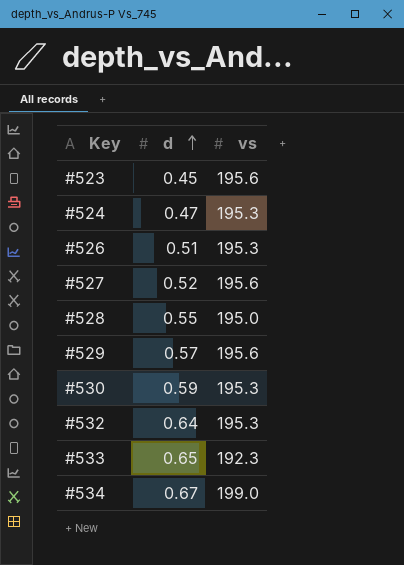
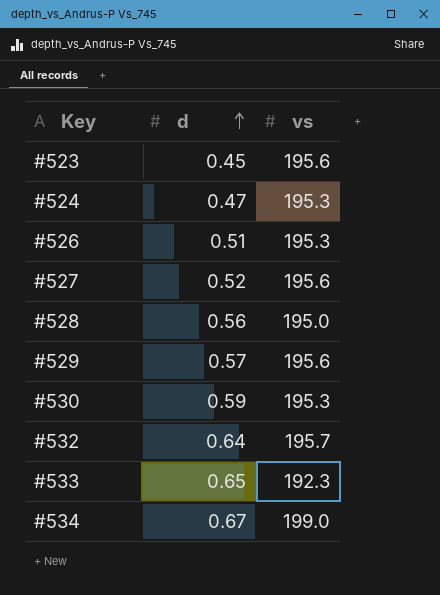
#528 | d: 0.55 -> 0.56
#532 | vs: 195.3 -> 195.7

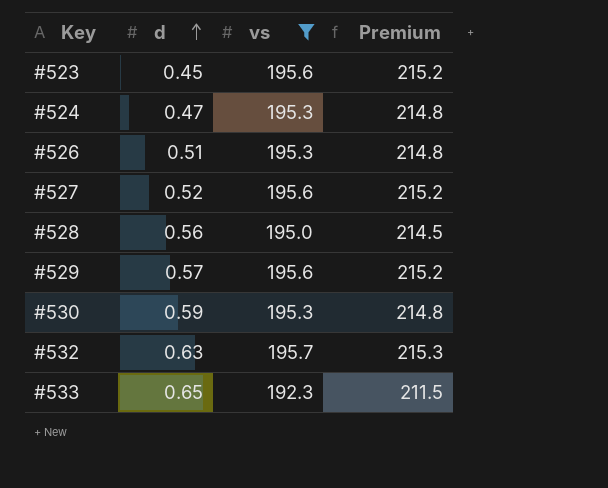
filter: none -> vs != 199.0
column Premium | formula: none -> [vs] * 1.1
#532 | d: 0.64 -> 0.63

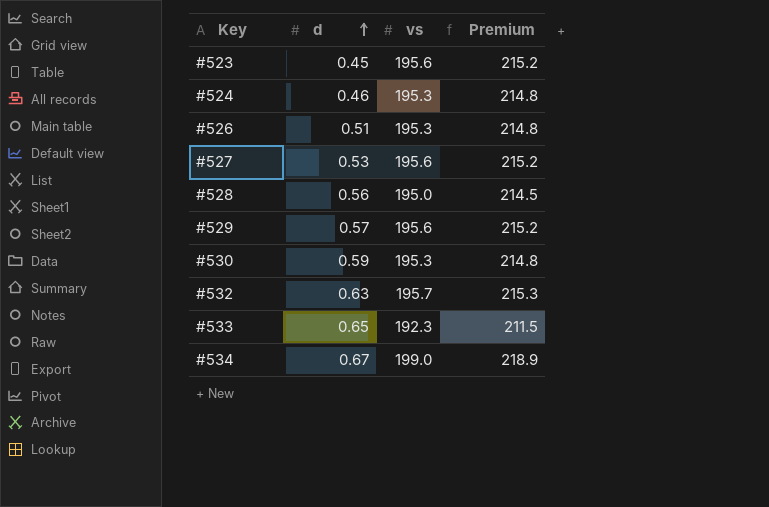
filter: vs != 199.0 -> none
#524 | d: 0.47 -> 0.46
#527 | d: 0.52 -> 0.53

